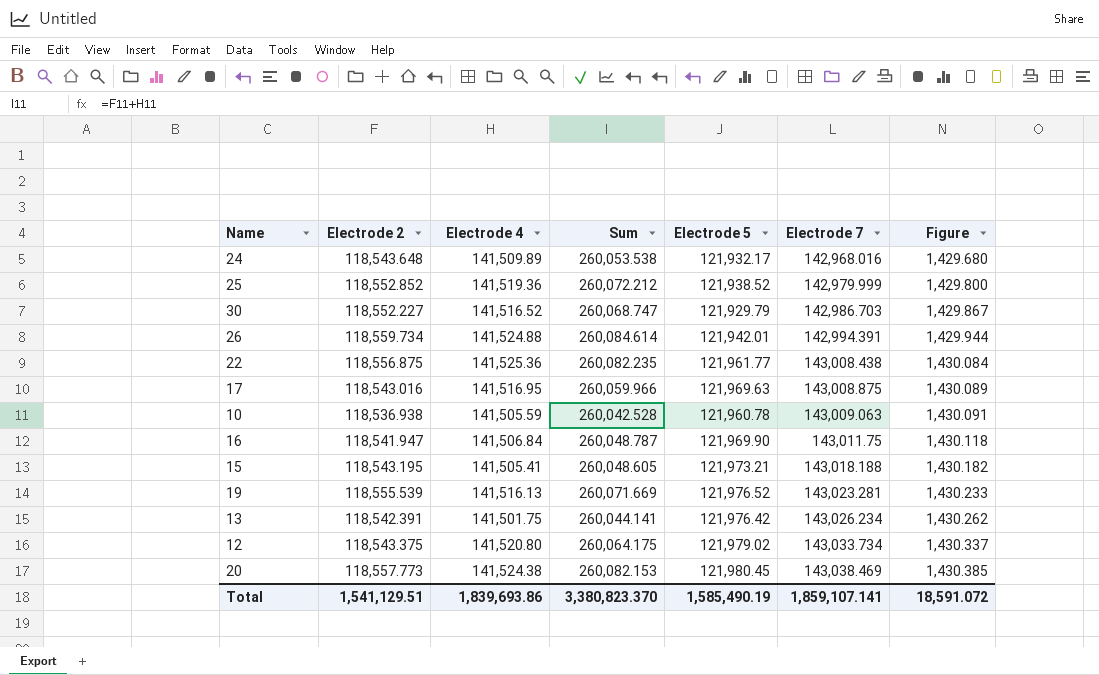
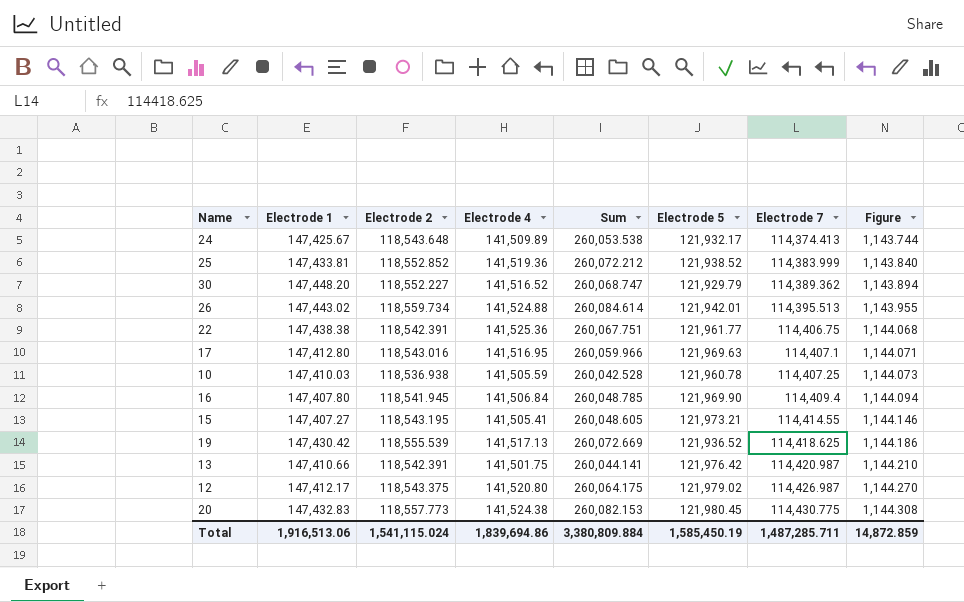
column Electrode 1 | position: none -> 2
24 | Electrode 7: 142,968.016 -> 114,374.413
24 | Figure: 1,429.680 -> 1,143.744
25 | Electrode 7: 142,979.999 -> 114,383.999
25 | Figure: 1,429.800 -> 1,143.840
30 | Electrode 7: 142,986.703 -> 114,389.362
30 | Figure: 1,429.867 -> 1,143.894
26 | Electrode 7: 142,994.391 -> 114,395.513
26 | Figure: 1,429.944 -> 1,143.955
22 | Electrode 2: 118,556.875 -> 118,542.391
22 | Sum: 260,082.235 -> 260,067.751
22 | Electrode 7: 143,008.438 -> 114,406.75
22 | Figure: 1,430.084 -> 1,144.068
17 | Electrode 7: 143,008.875 -> 114,407.1
17 | Figure: 1,430.089 -> 1,144.071
10 | Electrode 7: 143,009.063 -> 114,407.25
10 | Figure: 1,430.091 -> 1,144.073
16 | Electrode 2: 118,541.947 -> 118,541.945
16 | Sum: 260,048.787 -> 260,048.785
16 | Electrode 7: 143,011.75 -> 114,409.4
16 | Figure: 1,430.118 -> 1,144.094
15 | Electrode 7: 143,018.188 -> 114,414.55
15 | Figure: 1,430.182 -> 1,144.146
19 | Electrode 4: 141,516.13 -> 141,517.13
19 | Sum: 260,071.669 -> 260,072.669
19 | Electrode 5: 121,976.52 -> 121,936.52
19 | Electrode 7: 143,023.281 -> 114,418.625
19 | Figure: 1,430.233 -> 1,144.186
13 | Electrode 7: 143,026.234 -> 114,420.987
13 | Figure: 1,430.262 -> 1,144.210
12 | Electrode 7: 143,033.734 -> 114,426.987
12 | Figure: 1,430.337 -> 1,144.270
20 | Electrode 7: 143,038.469 -> 114,430.775
20 | Figure: 1,430.385 -> 1,144.308
Total | Electrode 2: 1,541,129.51 -> 1,541,115.024
Total | Electrode 4: 1,839,693.86 -> 1,839,694.86
Total | Sum: 3,380,823.370 -> 3,380,809.884
Total | Electrode 5: 1,585,490.19 -> 1,585,450.19
Total | Electrode 7: 1,859,107.141 -> 1,487,285.711
Total | Figure: 18,591.072 -> 14,872.859

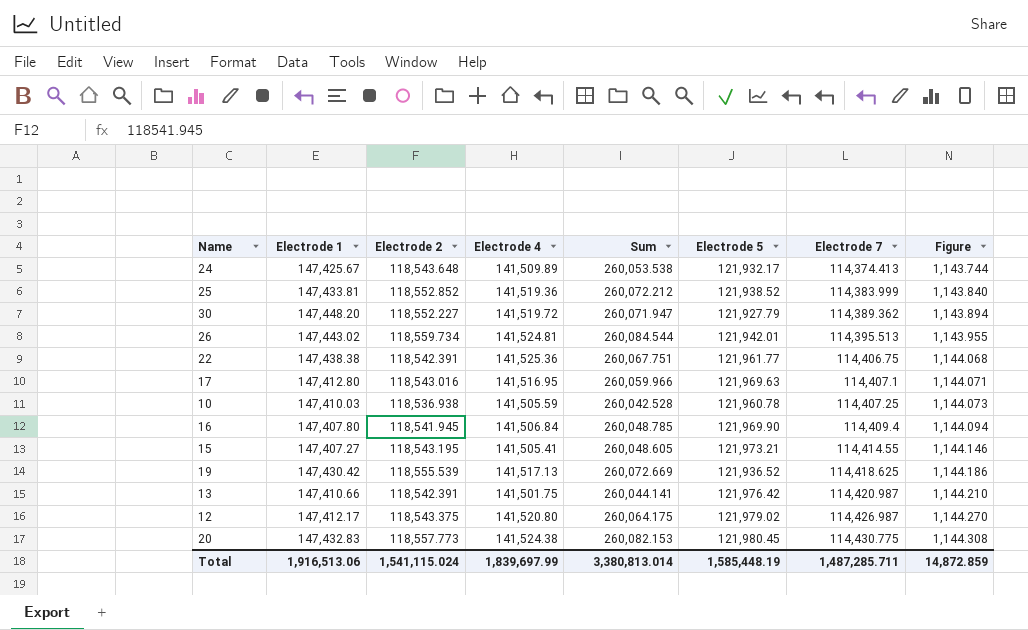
30 | Electrode 4: 141,516.52 -> 141,519.72
30 | Sum: 260,068.747 -> 260,071.947
30 | Electrode 5: 121,929.79 -> 121,927.79
26 | Electrode 4: 141,524.88 -> 141,524.81
26 | Sum: 260,084.614 -> 260,084.544
Total | Electrode 4: 1,839,694.86 -> 1,839,697.99
Total | Sum: 3,380,809.884 -> 3,380,813.014
Total | Electrode 5: 1,585,450.19 -> 1,585,448.19

